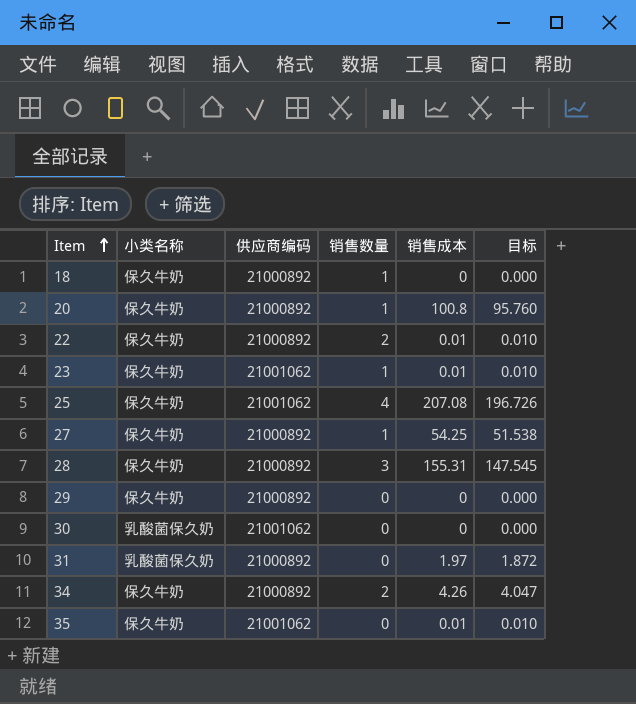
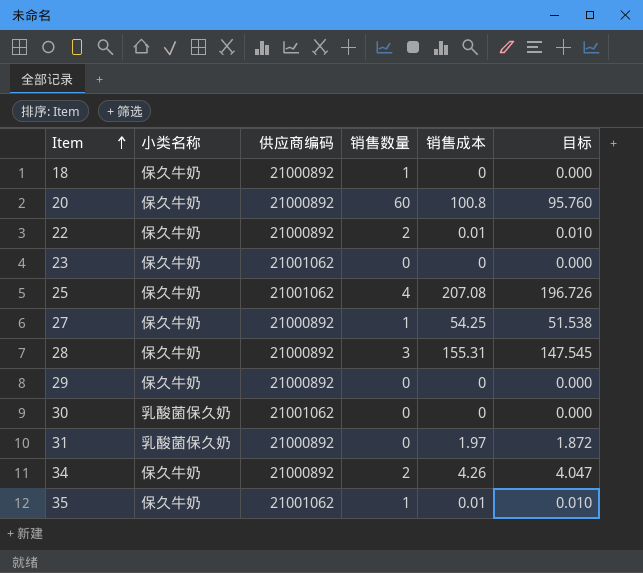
20 | 销售数量: 1 -> 60
23 | 销售数量: 1 -> 0
23 | 销售成本: 0.01 -> 0
23 | 目标: 0.010 -> 0.000
35 | 销售数量: 0 -> 1

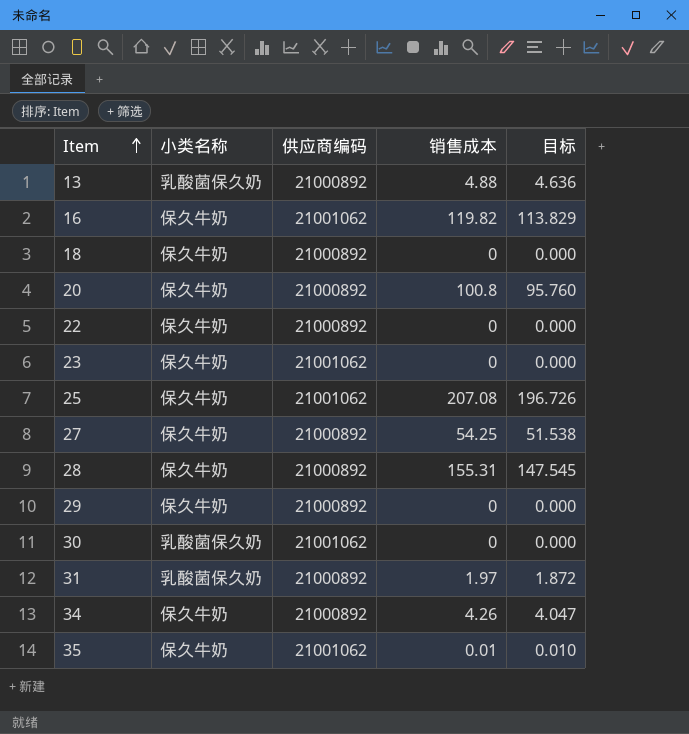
column 销售数量 | position: 4 -> none
row 13: none -> 乳酸菌保久奶 | 21000892 | 4.88 | 4.636
row 16: none -> 保久牛奶 | 21001062 | 119.82 | 113.829
22 | 销售成本: 0.01 -> 0
22 | 目标: 0.010 -> 0.000

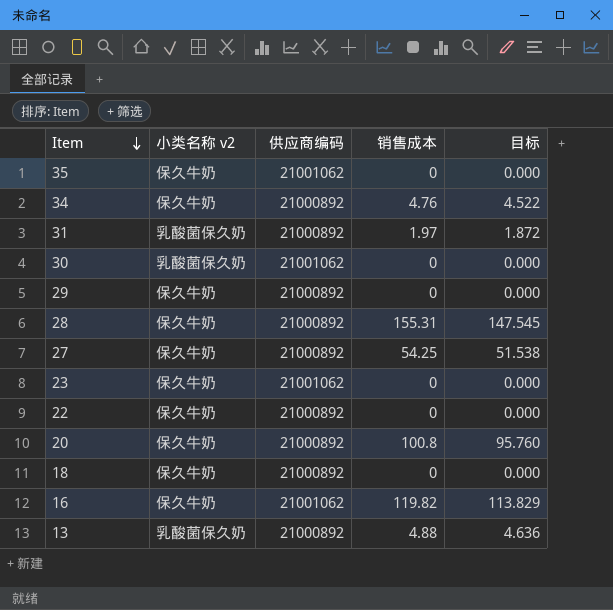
row order: Item ascending -> Item descending
column name: 小类名称 -> 小类名称 v2
row 25: 保久牛奶 | 21001062 | 207.08 | 196.726 -> none
35 | 销售成本: 0.01 -> 0
35 | 目标: 0.010 -> 0.000
34 | 销售成本: 4.26 -> 4.76
34 | 目标: 4.047 -> 4.522

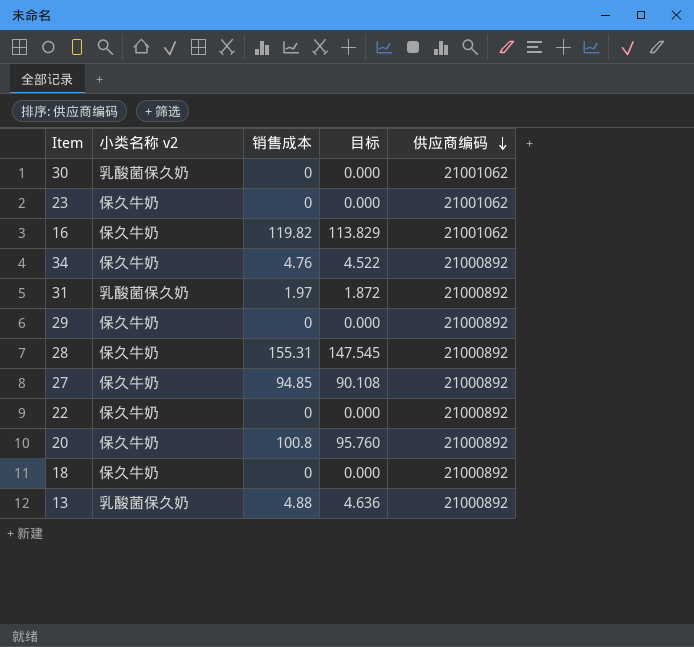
row order: Item descending -> 供应商编码 descending
column 供应商编码 | position: 3 -> 5
row 35: 保久牛奶 | 21001062 | 0 | 0.000 -> none
27 | 销售成本: 54.25 -> 94.85
27 | 目标: 51.538 -> 90.108

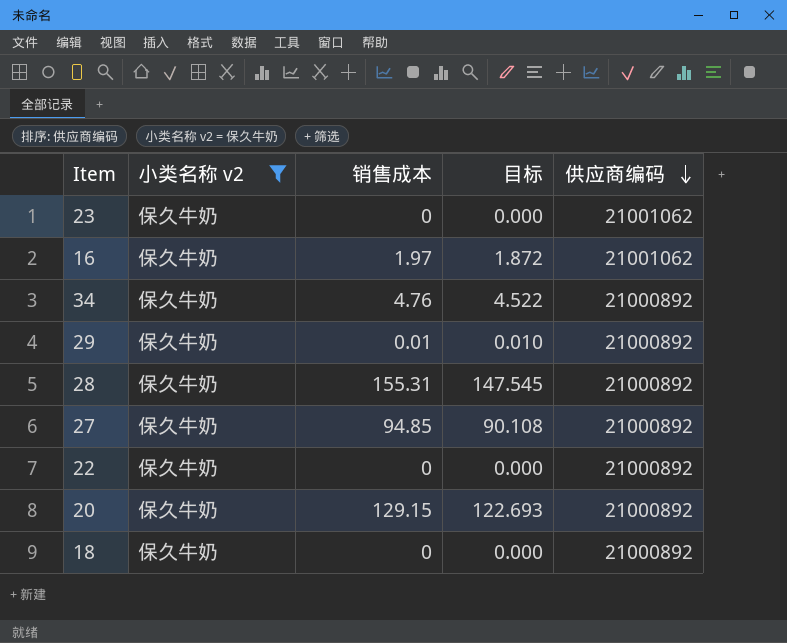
filter: none -> 小类名称 v2 = 保久牛奶
16 | 销售成本: 119.82 -> 1.97
16 | 目标: 113.829 -> 1.872
29 | 销售成本: 0 -> 0.01
29 | 目标: 0.000 -> 0.010
20 | 销售成本: 100.8 -> 129.15
20 | 目标: 95.760 -> 122.693

